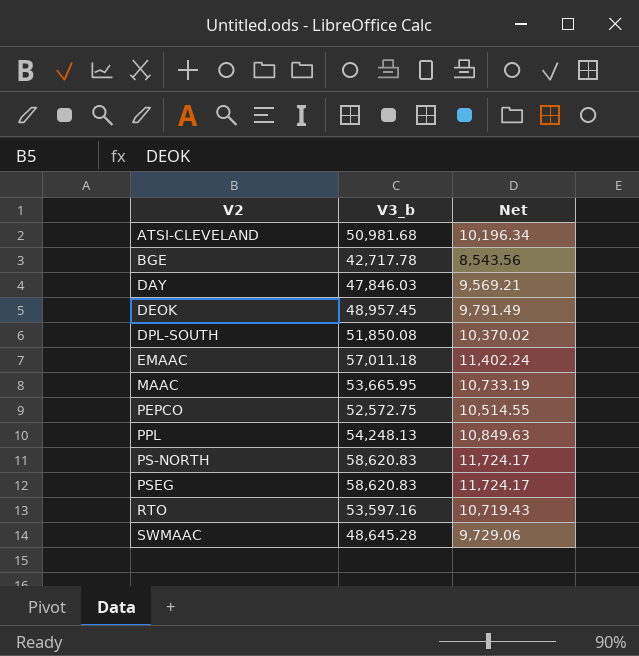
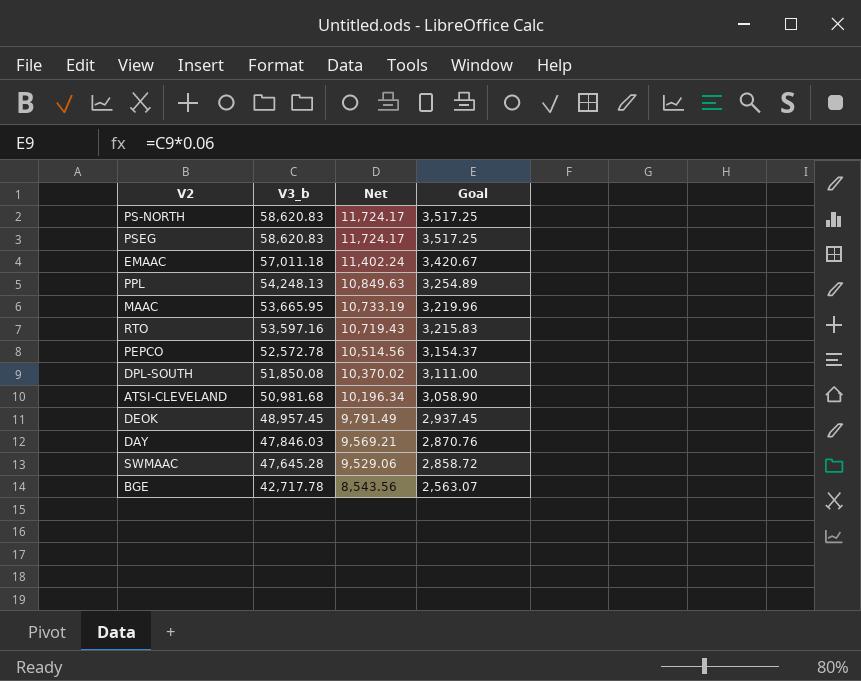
row order: V2 ascending -> V3_b descending
column Goal | formula: none -> [V3_b] * 0.06
PEPCO | V3_b: 52,572.75 -> 52,572.78
PEPCO | Net: 10,514.55 -> 10,514.56
SWMAAC | V3_b: 48,645.28 -> 47,645.28
SWMAAC | Net: 9,729.06 -> 9,529.06

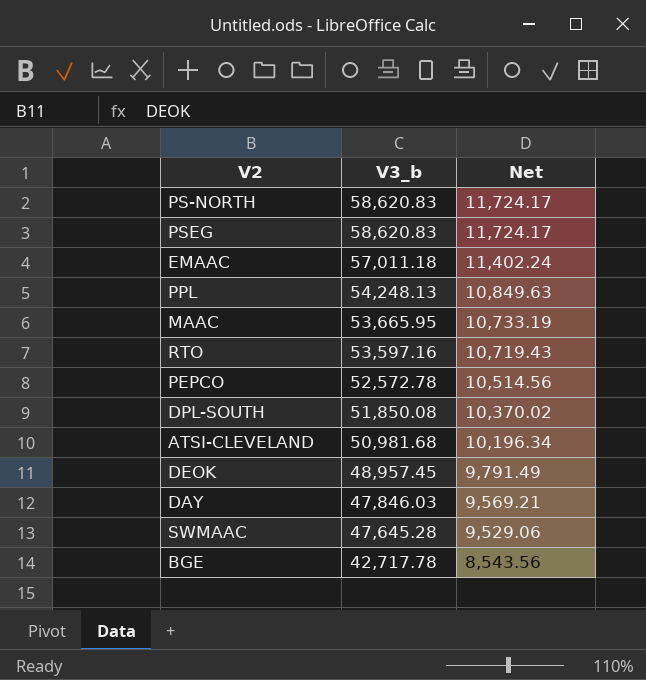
column Goal | formula: [V3_b] * 0.06 -> none

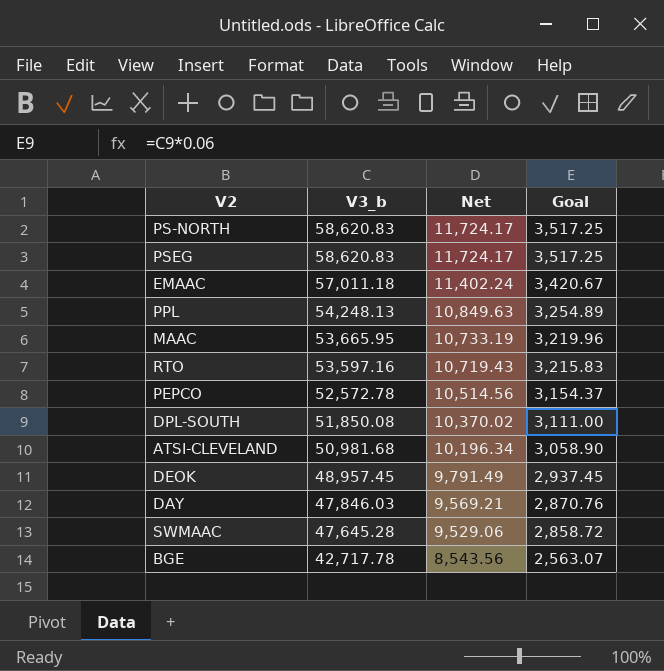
column Goal | formula: none -> [V3_b] * 0.06

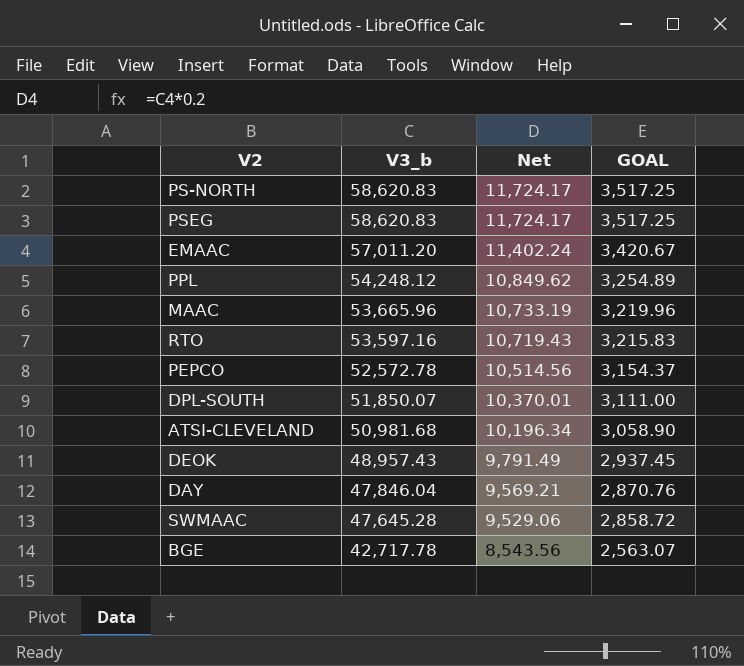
column name: Goal -> GOAL
EMAAC | V3_b: 57,011.18 -> 57,011.20
PPL | V3_b: 54,248.13 -> 54,248.12
PPL | Net: 10,849.63 -> 10,849.62
MAAC | V3_b: 53,665.95 -> 53,665.96
DPL-SOUTH | V3_b: 51,850.08 -> 51,850.07
DPL-SOUTH | Net: 10,370.02 -> 10,370.01
DEOK | V3_b: 48,957.45 -> 48,957.43
DAY | V3_b: 47,846.03 -> 47,846.04

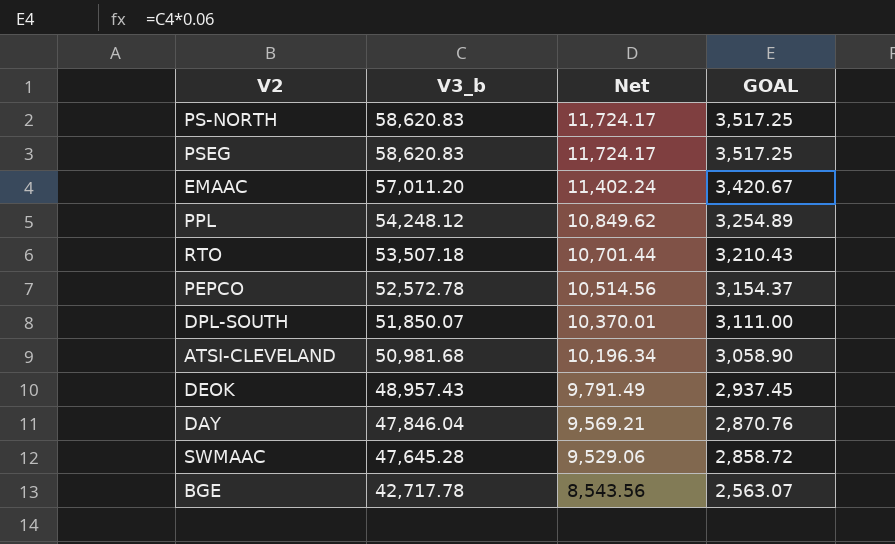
row MAAC: 53,665.96 | 10,733.19 | 3,219.96 -> none
RTO | V3_b: 53,597.16 -> 53,507.18
RTO | Net: 10,719.43 -> 10,701.44
RTO | GOAL: 3,215.83 -> 3,210.43

